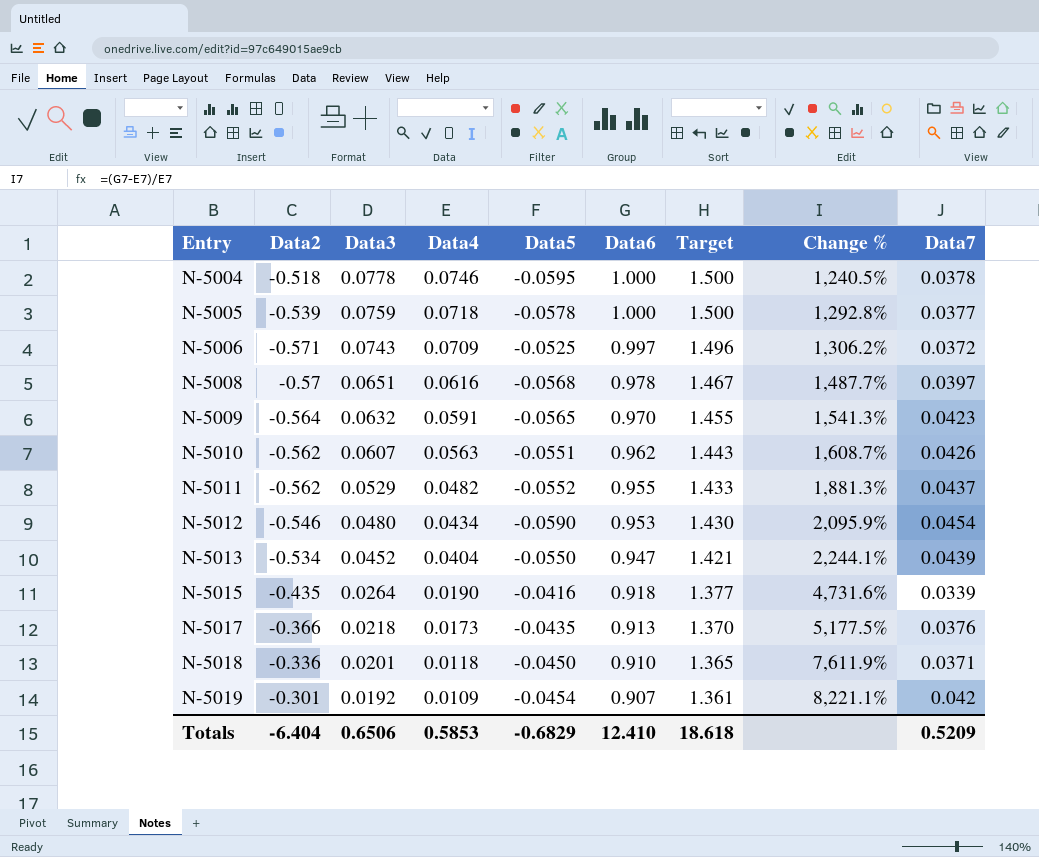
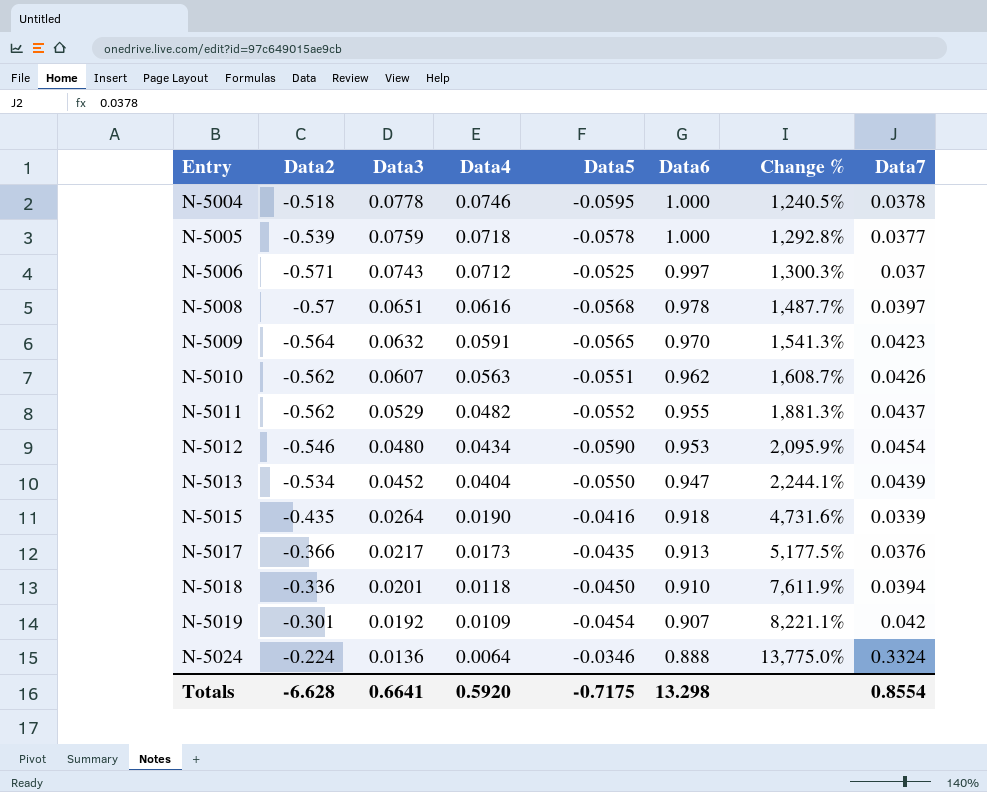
column Target | formula: [Data6] * 1.5 -> none
N-5006 | Data4: 0.0709 -> 0.0712
N-5006 | Change %: 1,306.2% -> 1,300.3%
N-5006 | Data7: 0.0372 -> 0.037
N-5017 | Data3: 0.0218 -> 0.0217
N-5018 | Data7: 0.0371 -> 0.0394
row N-5024: none -> -0.224 | 0.0136 | 0.0064 | -0.0346 | 0.888 | 13,775.0% | 0.3324
Totals | Data2: -6.404 -> -6.628
Totals | Data3: 0.6506 -> 0.6641
Totals | Data4: 0.5853 -> 0.5920
Totals | Data5: -0.6829 -> -0.7175
Totals | Data6: 12.410 -> 13.298
Totals | Data7: 0.5209 -> 0.8554

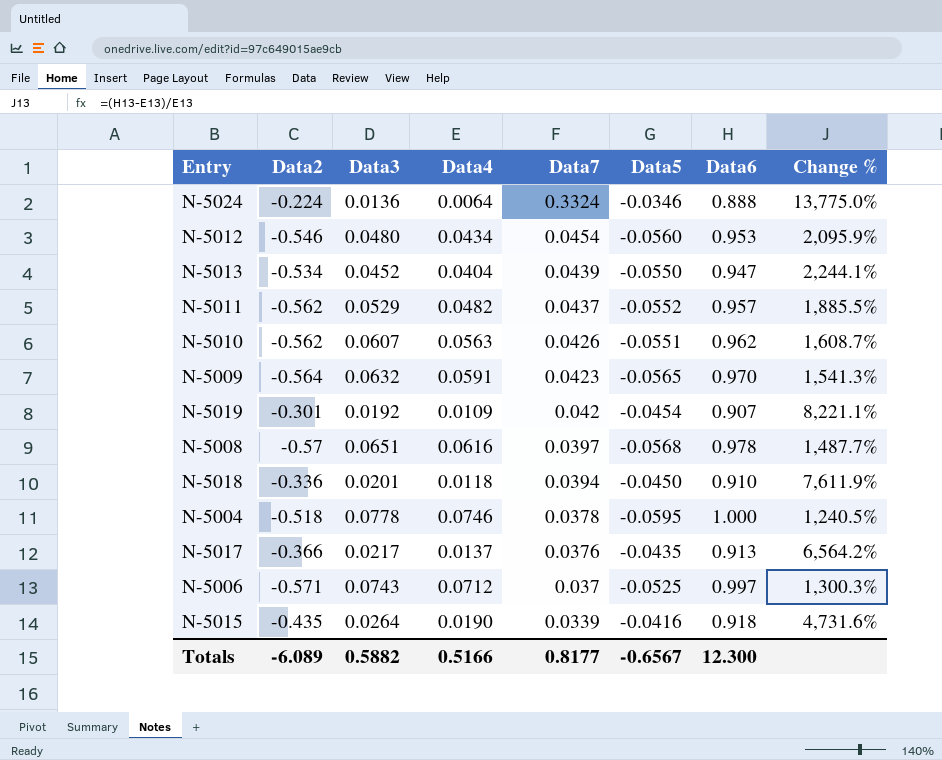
row order: Entry ascending -> Data7 descending
column Data7 | position: 8 -> 5
row N-5005: -0.539 | 0.0759 | 0.0718 | -0.0578 | 1.000 | 1,292.8% | 0.0377 -> none
N-5012 | Data5: -0.0590 -> -0.0560
N-5011 | Data6: 0.955 -> 0.957
N-5011 | Change %: 1,881.3% -> 1,885.5%
N-5017 | Data4: 0.0173 -> 0.0137
N-5017 | Change %: 5,177.5% -> 6,564.2%
Totals | Data2: -6.628 -> -6.089
Totals | Data3: 0.6641 -> 0.5882
Totals | Data4: 0.5920 -> 0.5166
Totals | Data7: 0.8554 -> 0.8177
Totals | Data5: -0.7175 -> -0.6567
Totals | Data6: 13.298 -> 12.300

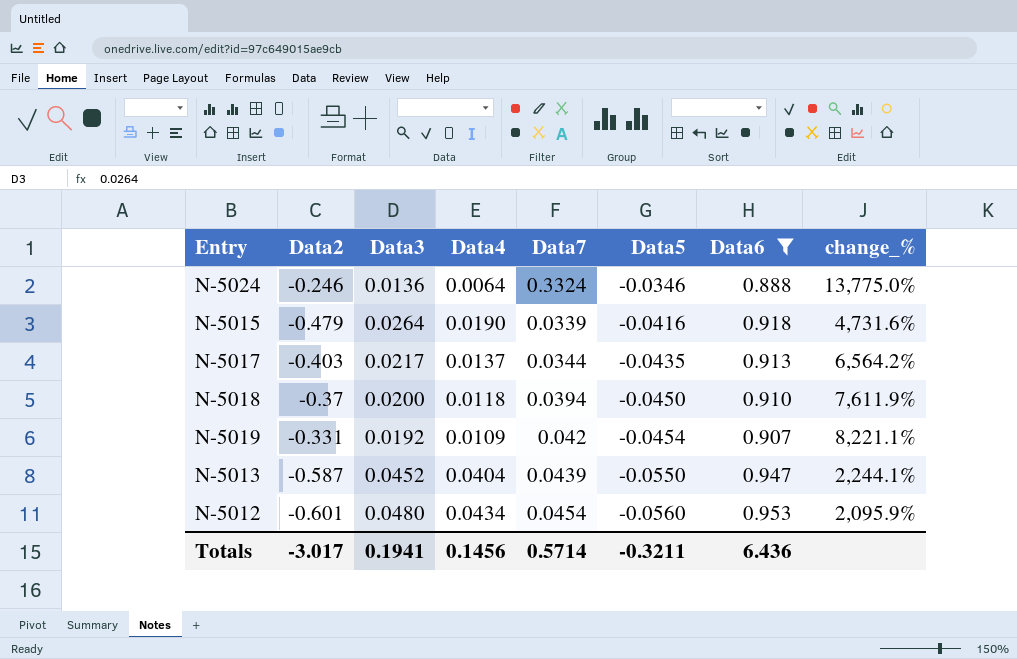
filter: none -> Data6 <= 0.953
row order: Data7 descending -> Data5 descending
column name: Change % -> change_%
N-5024 | Data2: -0.224 -> -0.246
N-5015 | Data2: -0.435 -> -0.479
N-5017 | Data2: -0.366 -> -0.403
N-5017 | Data7: 0.0376 -> 0.0344
N-5018 | Data2: -0.336 -> -0.37
N-5018 | Data3: 0.0201 -> 0.0200
N-5019 | Data2: -0.301 -> -0.331
N-5013 | Data2: -0.534 -> -0.587
N-5012 | Data2: -0.546 -> -0.601
Totals | Data2: -6.089 -> -3.017
Totals | Data3: 0.5882 -> 0.1941
Totals | Data4: 0.5166 -> 0.1456
Totals | Data7: 0.8177 -> 0.5714
Totals | Data5: -0.6567 -> -0.3211
Totals | Data6: 12.300 -> 6.436

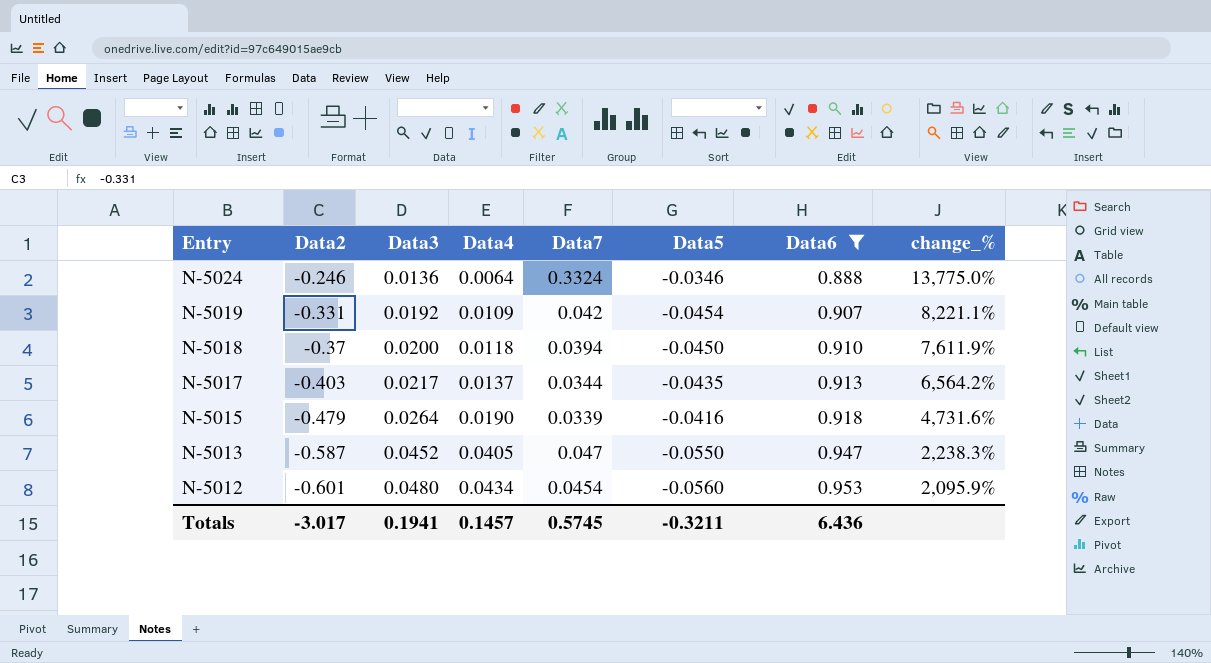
row order: Data5 descending -> Entry descending
N-5013 | Data4: 0.0404 -> 0.0405
N-5013 | Data7: 0.0439 -> 0.047
N-5013 | change_%: 2,244.1% -> 2,238.3%
Totals | Data4: 0.1456 -> 0.1457
Totals | Data7: 0.5714 -> 0.5745

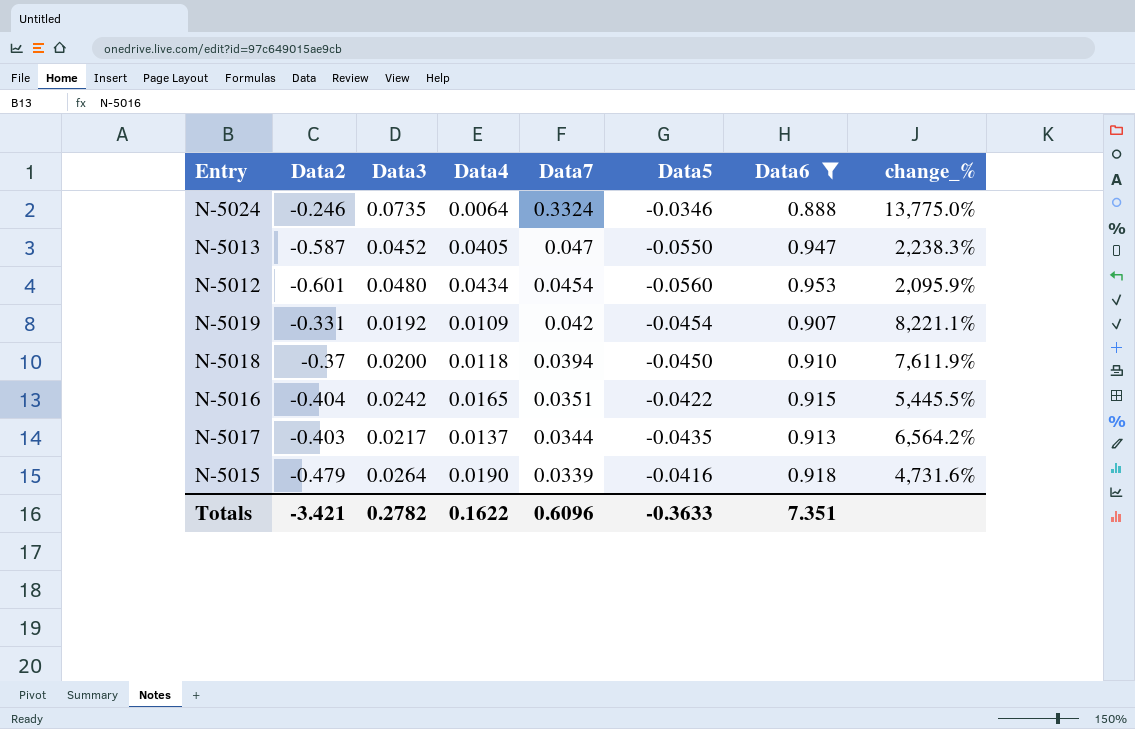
row order: Entry descending -> Data7 descending
N-5024 | Data3: 0.0136 -> 0.0735
row N-5016: none -> -0.404 | 0.0242 | 0.0165 | 0.0351 | -0.0422 | 0.915 | 5,445.5%
Totals | Data2: -3.017 -> -3.421
Totals | Data3: 0.1941 -> 0.2782
Totals | Data4: 0.1457 -> 0.1622
Totals | Data7: 0.5745 -> 0.6096
Totals | Data5: -0.3211 -> -0.3633
Totals | Data6: 6.436 -> 7.351

